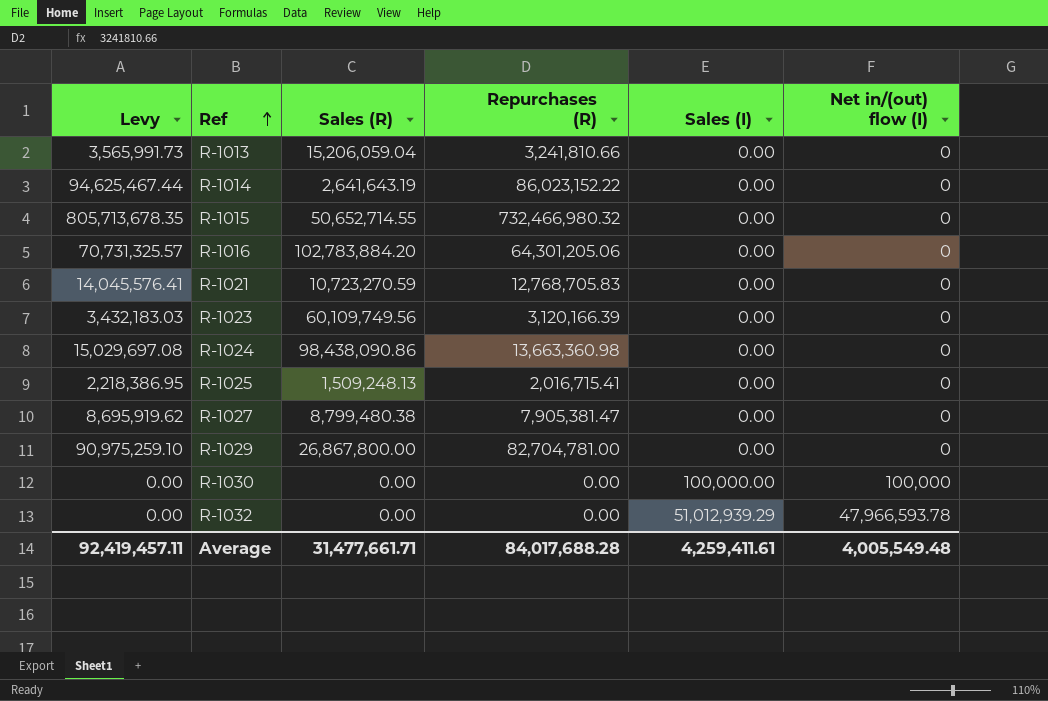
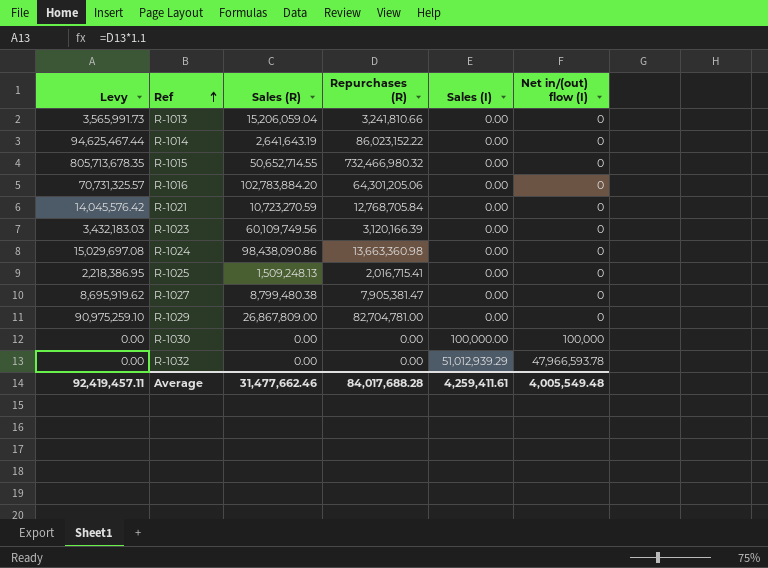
R-1021 | Levy: 14,045,576.41 -> 14,045,576.42
R-1021 | Repurchases (R): 12,768,705.83 -> 12,768,705.84
R-1029 | Sales (R): 26,867,800.00 -> 26,867,809.00
Average | Sales (R): 31,477,661.71 -> 31,477,662.46

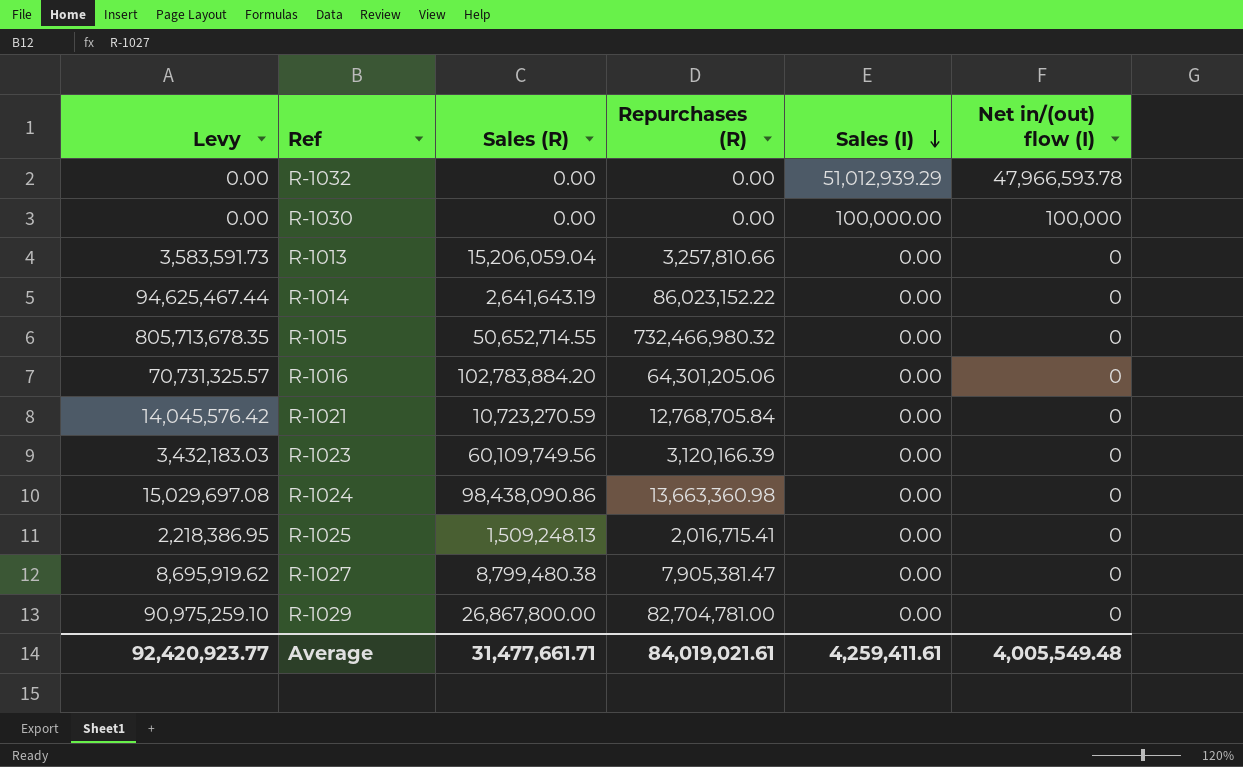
row order: Ref ascending -> Sales (I) descending
R-1013 | Levy: 3,565,991.73 -> 3,583,591.73
R-1013 | Repurchases (R): 3,241,810.66 -> 3,257,810.66
R-1029 | Sales (R): 26,867,809.00 -> 26,867,800.00
Average | Levy: 92,419,457.11 -> 92,420,923.77
Average | Sales (R): 31,477,662.46 -> 31,477,661.71
Average | Repurchases (R): 84,017,688.28 -> 84,019,021.61

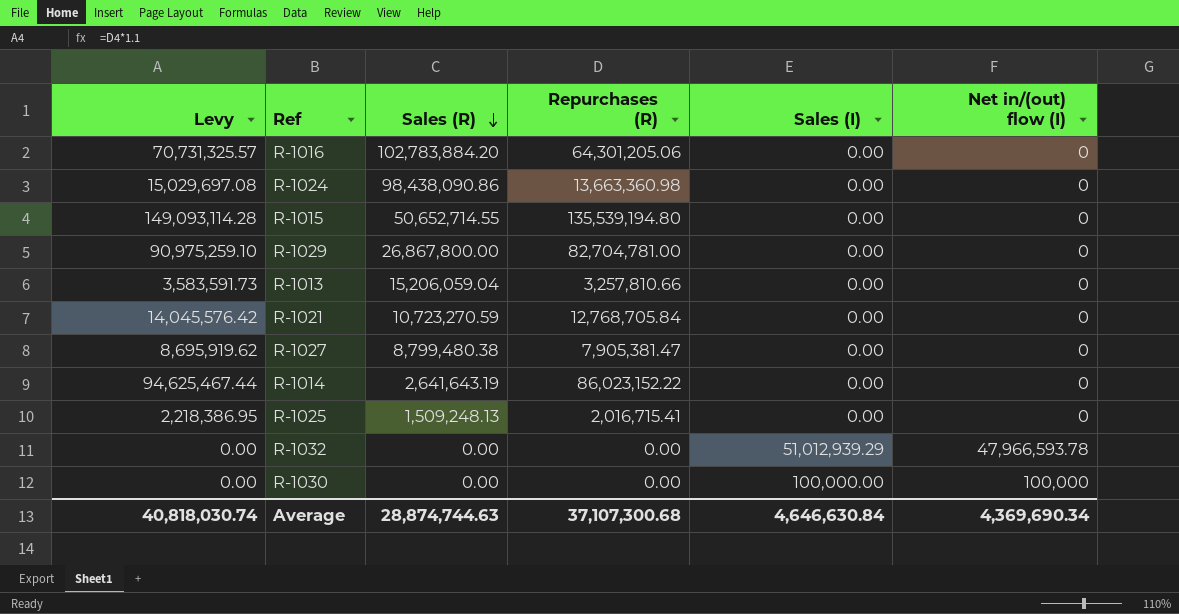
row order: Sales (I) descending -> Sales (R) descending
row R-1023: 3,432,183.03 | 60,109,749.56 | 3,120,166.39 | 0.00 | 0 -> none
R-1015 | Levy: 805,713,678.35 -> 149,093,114.28
R-1015 | Repurchases (R): 732,466,980.32 -> 135,539,194.80
Average | Levy: 92,420,923.77 -> 40,818,030.74
Average | Sales (R): 31,477,661.71 -> 28,874,744.63
Average | Repurchases (R): 84,019,021.61 -> 37,107,300.68
Average | Sales (I): 4,259,411.61 -> 4,646,630.84
Average | Net in/(out) flow (I): 4,005,549.48 -> 4,369,690.34

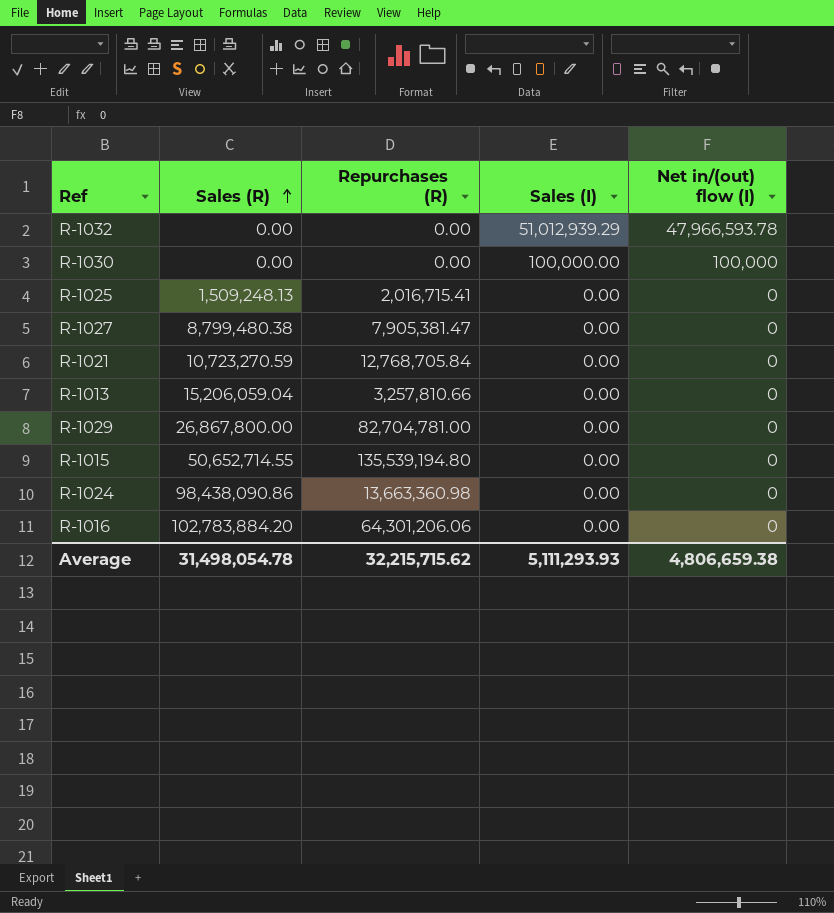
row order: Sales (R) descending -> Sales (R) ascending
column Levy | formula: [Repurchases (R)] * 1.1 -> none
row R-1014: 94,625,467.44 | 2,641,643.19 | 86,023,152.22 | 0.00 | 0 -> none
R-1016 | Repurchases (R): 64,301,205.06 -> 64,301,206.06
Average | Sales (R): 28,874,744.63 -> 31,498,054.78
Average | Repurchases (R): 37,107,300.68 -> 32,215,715.62
Average | Sales (I): 4,646,630.84 -> 5,111,293.93
Average | Net in/(out) flow (I): 4,369,690.34 -> 4,806,659.38

